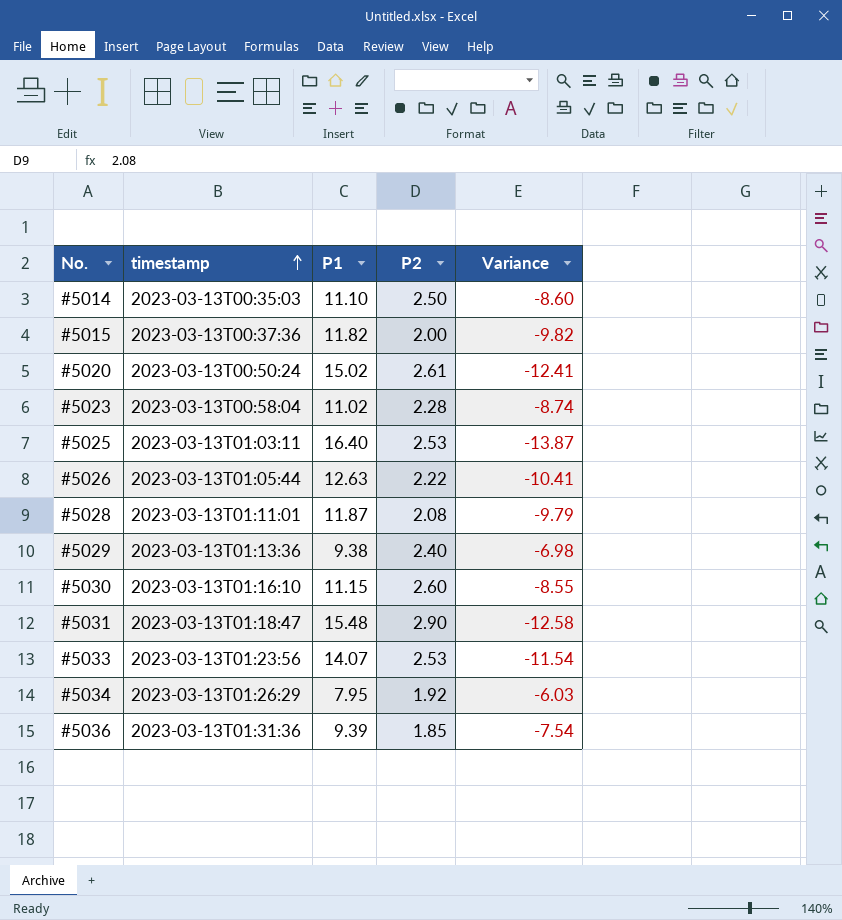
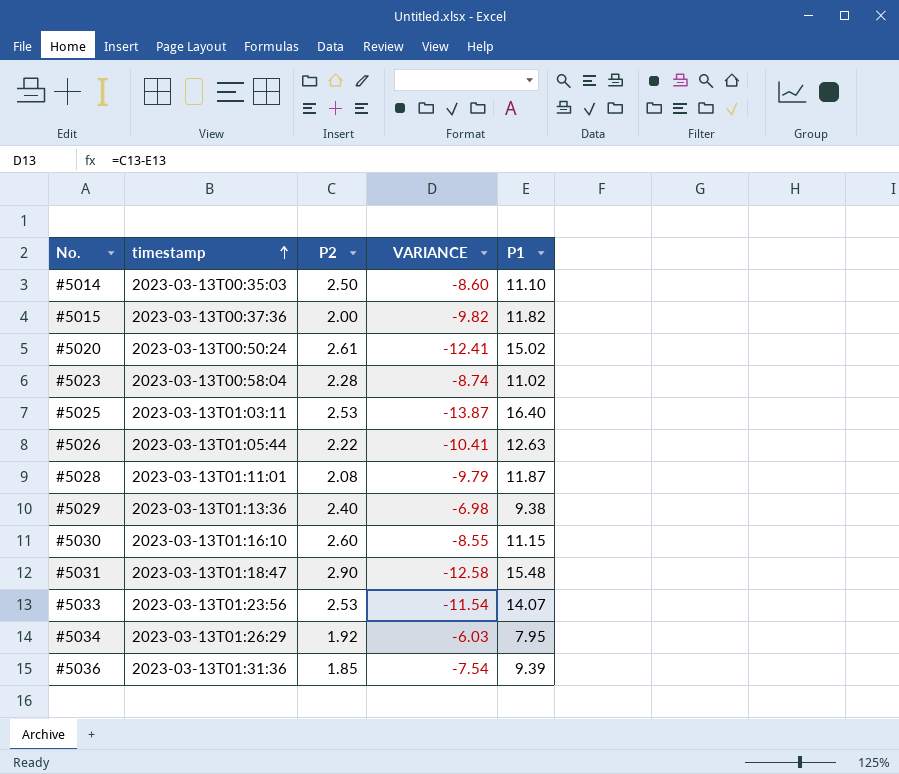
column name: Variance -> VARIANCE
column P1 | position: 3 -> 5

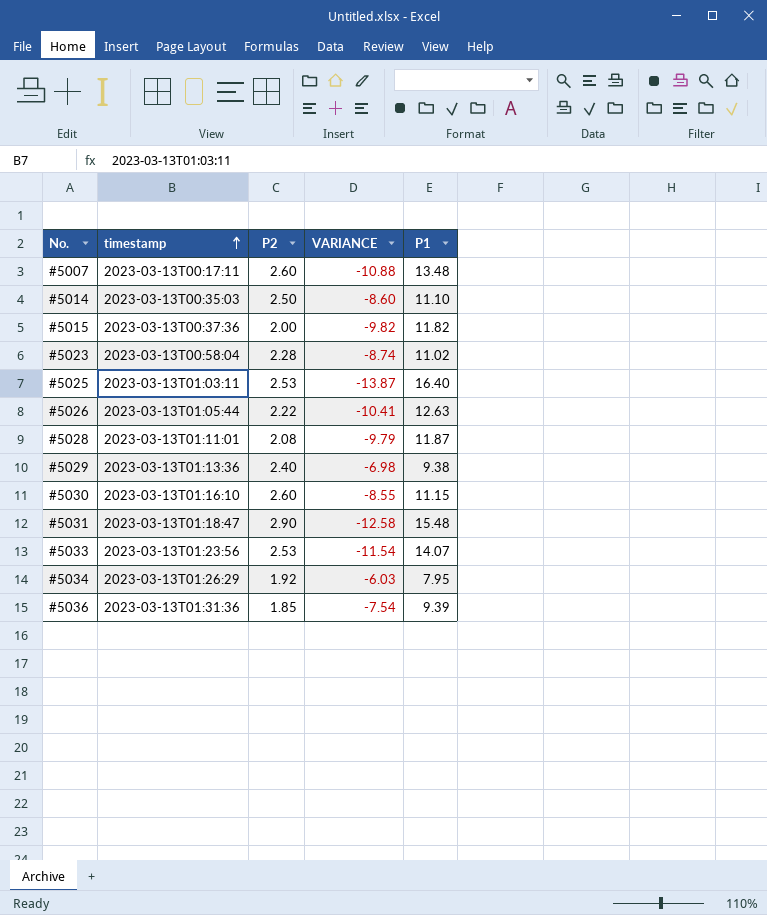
row #5020: 2023-03-13T00:50:24 | 2.61 | -12.41 | 15.02 -> none
row #5007: none -> 2023-03-13T00:17:11 | 2.60 | -10.88 | 13.48

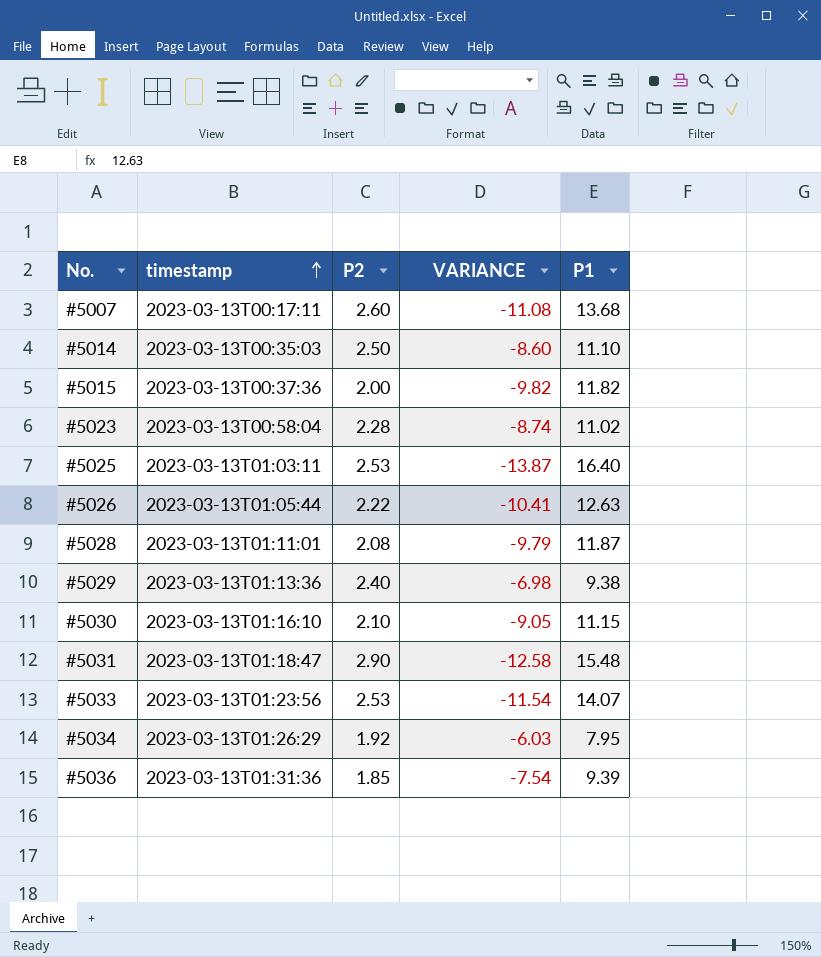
#5007 | VARIANCE: -10.88 -> -11.08
#5007 | P1: 13.48 -> 13.68
#5030 | P2: 2.60 -> 2.10
#5030 | VARIANCE: -8.55 -> -9.05

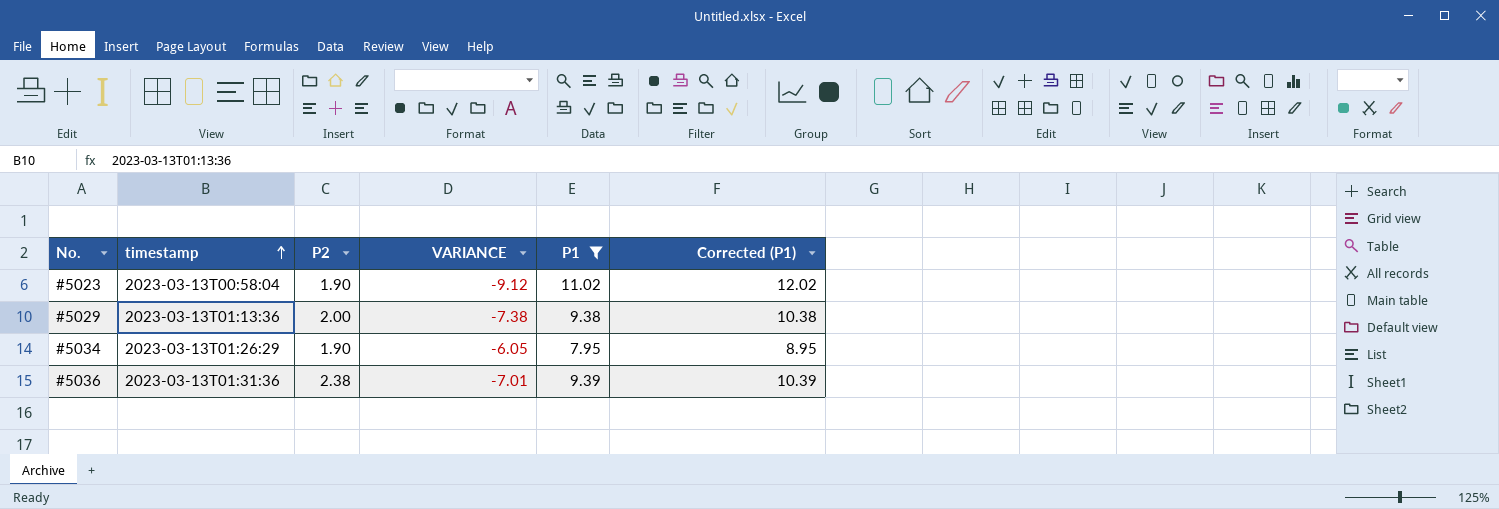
filter: none -> P1 <= 11.02
column Corrected (P1) | formula: none -> [P1] + 1
#5023 | P2: 2.28 -> 1.90
#5023 | VARIANCE: -8.74 -> -9.12
#5029 | P2: 2.40 -> 2.00
#5029 | VARIANCE: -6.98 -> -7.38
#5034 | P2: 1.92 -> 1.90
#5034 | VARIANCE: -6.03 -> -6.05
#5036 | P2: 1.85 -> 2.38
#5036 | VARIANCE: -7.54 -> -7.01

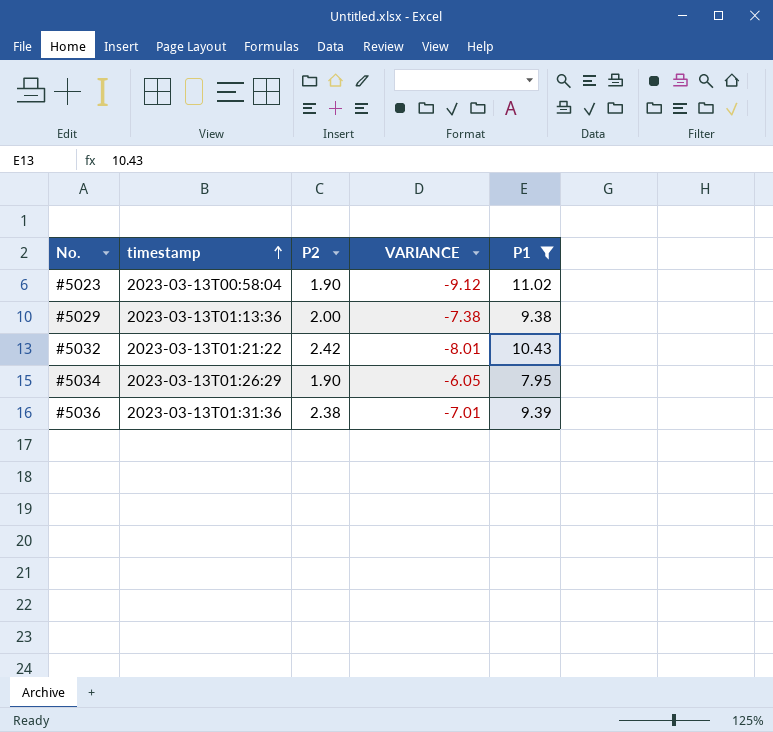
column Corrected (P1) | formula: [P1] + 1 -> none
row #5032: none -> 2023-03-13T01:21:22 | 2.42 | -8.01 | 10.43

